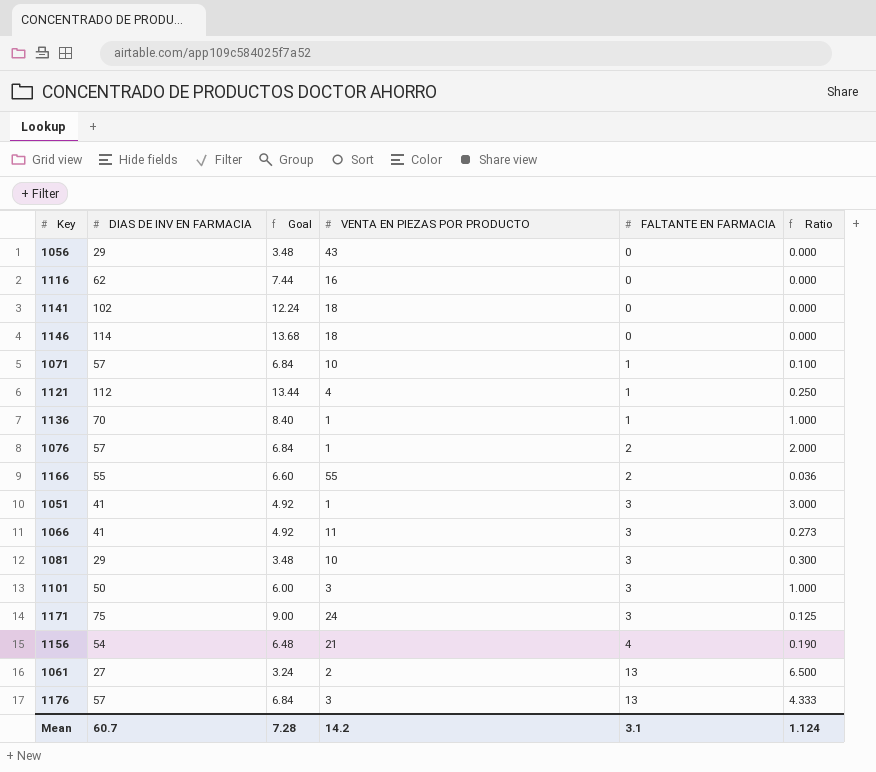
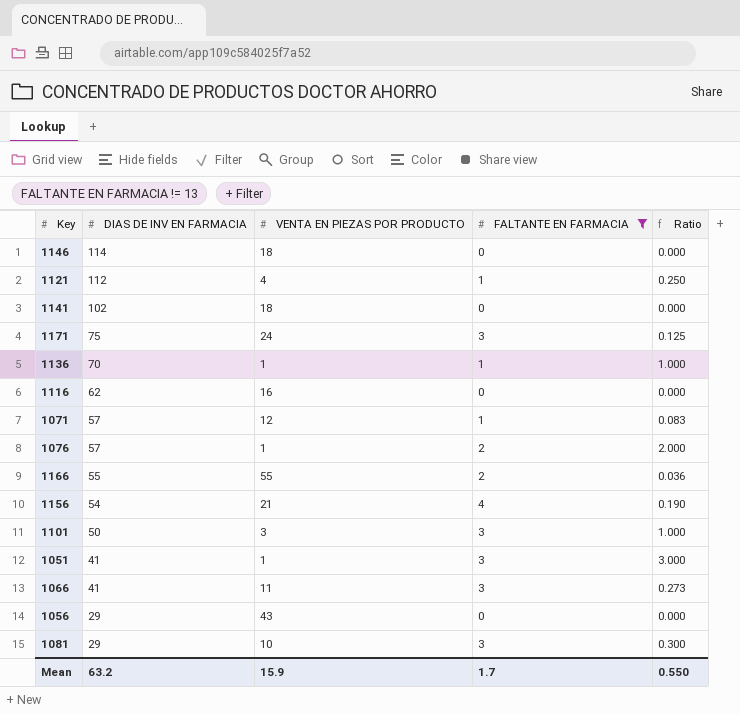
filter: none -> FALTANTE EN FARMACIA != 13
row order: FALTANTE EN FARMACIA ascending -> DIAS DE INV EN FARMACIA descending
column Goal | formula: [DIAS DE INV EN FARMACIA] * 0.12 -> none
1071 | VENTA EN PIEZAS POR PRODUCTO: 10 -> 12
1071 | Ratio: 0.100 -> 0.083
Mean | DIAS DE INV EN FARMACIA: 60.7 -> 63.2
Mean | VENTA EN PIEZAS POR PRODUCTO: 14.2 -> 15.9
Mean | FALTANTE EN FARMACIA: 3.1 -> 1.7
Mean | Ratio: 1.124 -> 0.550

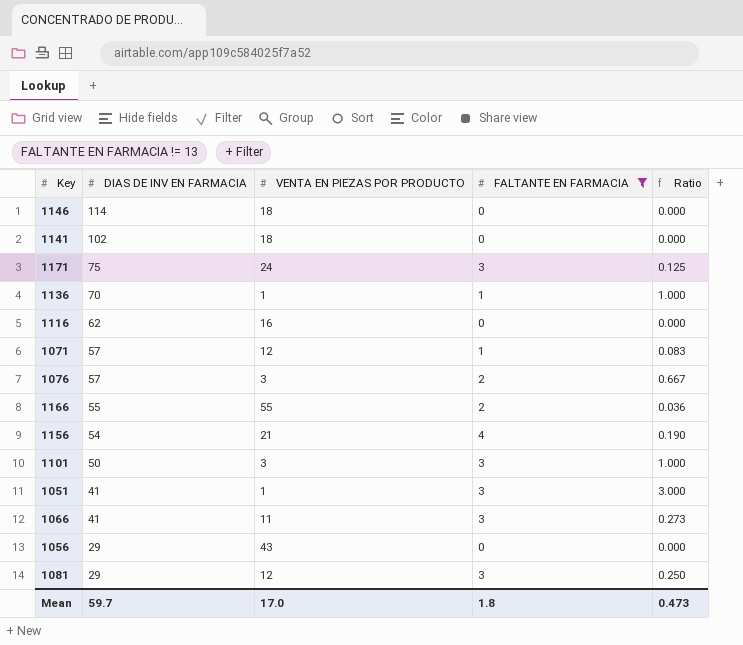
row 1121: 112 | 4 | 1 | 0.250 -> none
1076 | VENTA EN PIEZAS POR PRODUCTO: 1 -> 3
1076 | Ratio: 2.000 -> 0.667
1081 | VENTA EN PIEZAS POR PRODUCTO: 10 -> 12
1081 | Ratio: 0.300 -> 0.250
Mean | DIAS DE INV EN FARMACIA: 63.2 -> 59.7
Mean | VENTA EN PIEZAS POR PRODUCTO: 15.9 -> 17.0
Mean | FALTANTE EN FARMACIA: 1.7 -> 1.8
Mean | Ratio: 0.550 -> 0.473

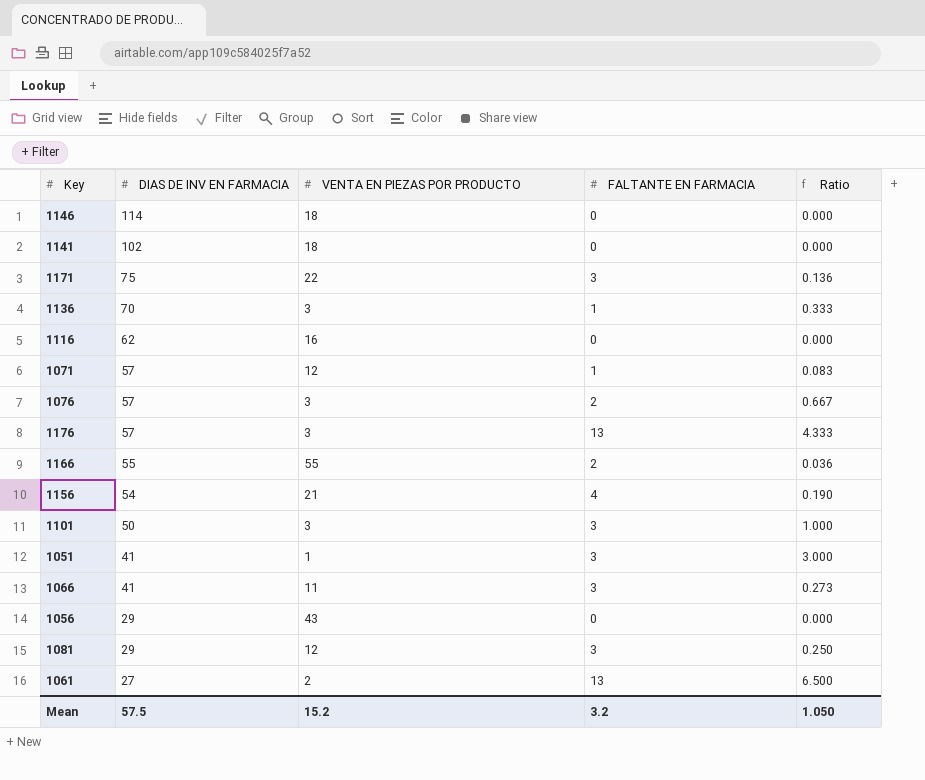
filter: FALTANTE EN FARMACIA != 13 -> none
1171 | VENTA EN PIEZAS POR PRODUCTO: 24 -> 22
1171 | Ratio: 0.125 -> 0.136
1136 | VENTA EN PIEZAS POR PRODUCTO: 1 -> 3
1136 | Ratio: 1.000 -> 0.333
Mean | DIAS DE INV EN FARMACIA: 59.7 -> 57.5
Mean | VENTA EN PIEZAS POR PRODUCTO: 17.0 -> 15.2
Mean | FALTANTE EN FARMACIA: 1.8 -> 3.2
Mean | Ratio: 0.473 -> 1.050

